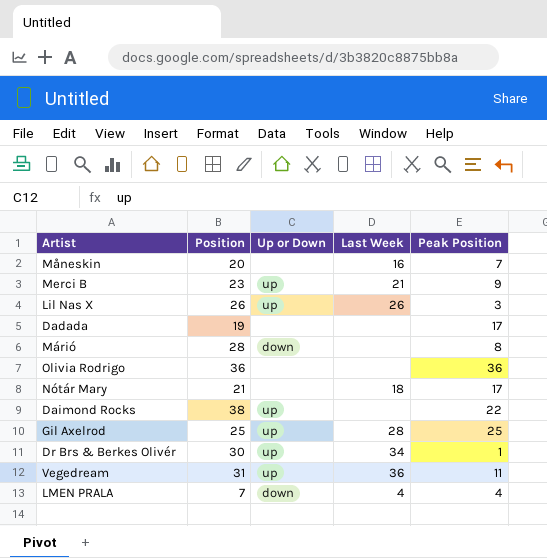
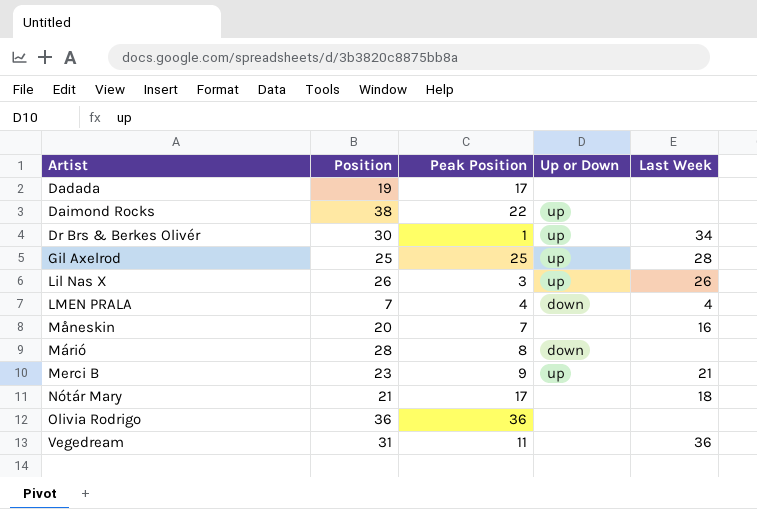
row order: none -> Artist ascending
column Peak Position | position: 5 -> 3
Vegedream | Up or Down: up -> none

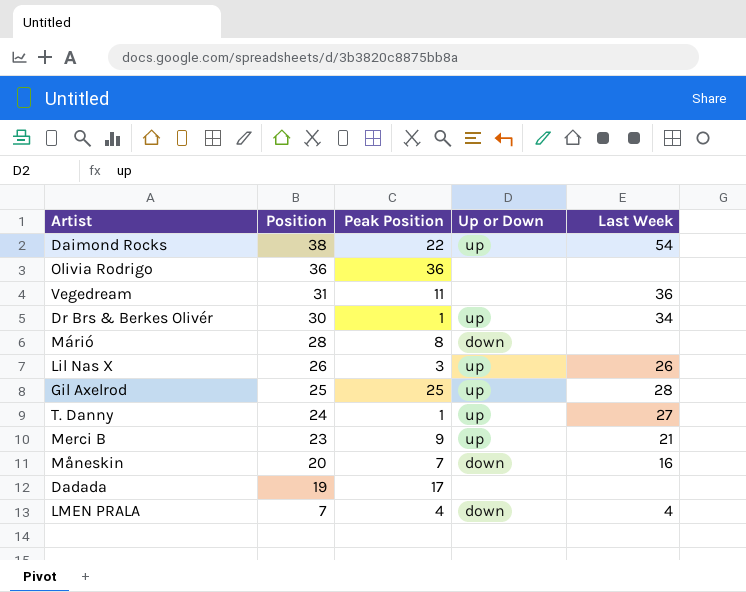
row order: Artist ascending -> Position descending
row Nótár Mary: 21 | 17 | none | 18 -> none
Daimond Rocks | Last Week: none -> 54
row T. Danny: none -> 24 | 1 | up | 27
Måneskin | Up or Down: none -> down

